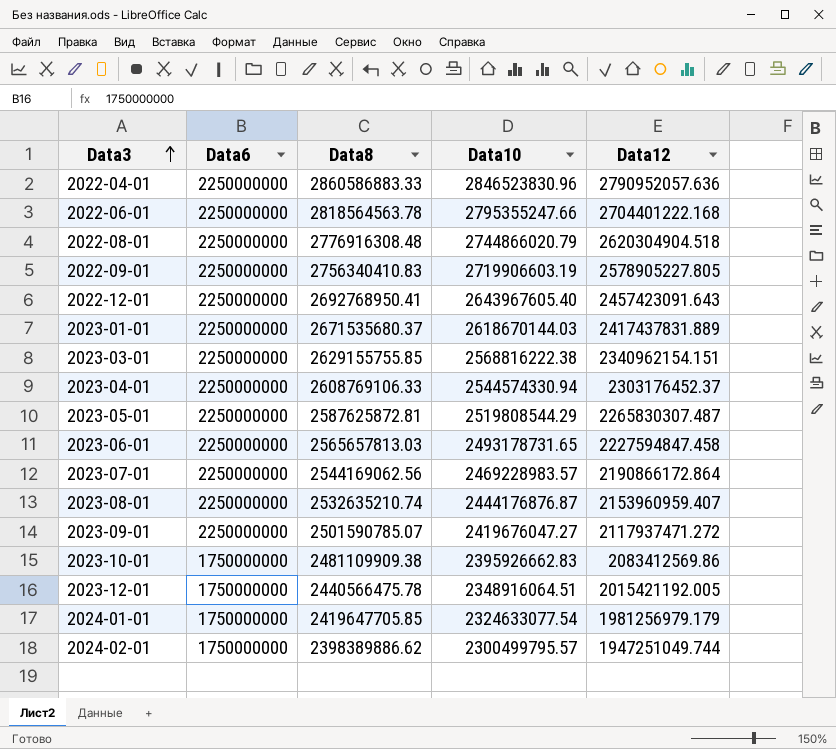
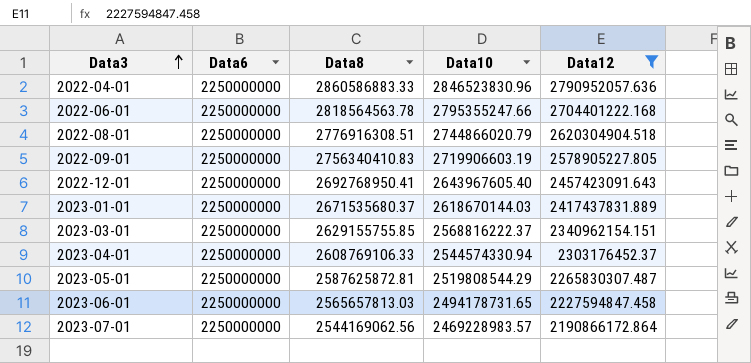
filter: none -> Data12 >= 2190866172.864
2022-08-01 | Data8: 2776916308.48 -> 2776916308.51
2023-03-01 | Data10: 2568816222.38 -> 2568816222.37
2023-06-01 | Data10: 2493178731.65 -> 2494178731.65

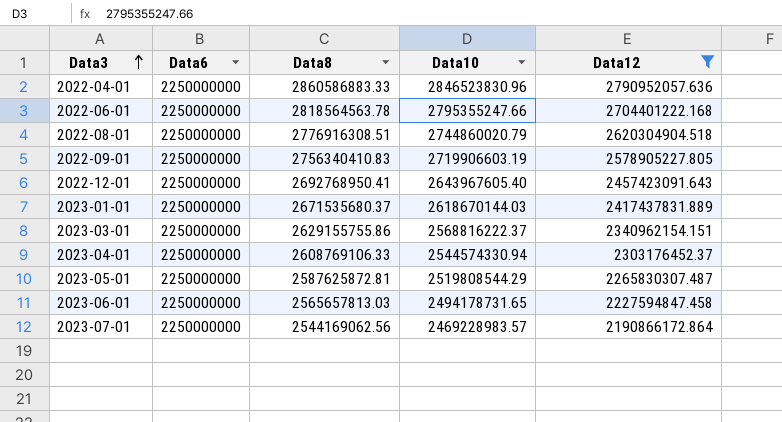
2022-08-01 | Data10: 2744866020.79 -> 2744860020.79
2023-03-01 | Data8: 2629155755.85 -> 2629155755.86

